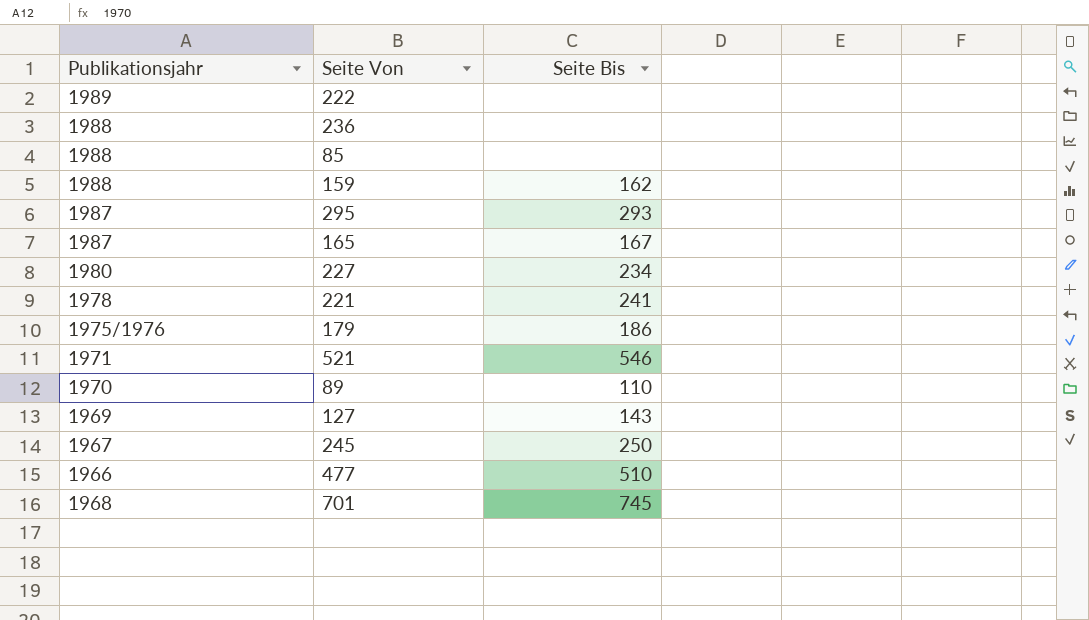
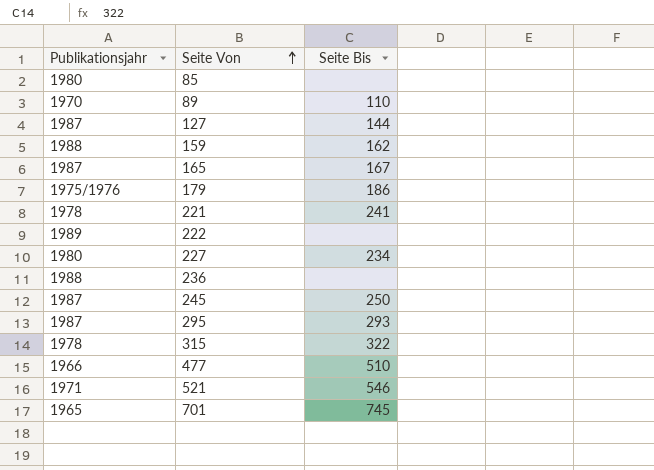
row order: none -> Seite Von ascending
85 | Publikationsjahr: 1988 -> 1980
127 | Publikationsjahr: 1969 -> 1987
127 | Seite Bis: 143 -> 144
245 | Publikationsjahr: 1967 -> 1987
row 315: none -> 1978 | 322
701 | Publikationsjahr: 1968 -> 1965

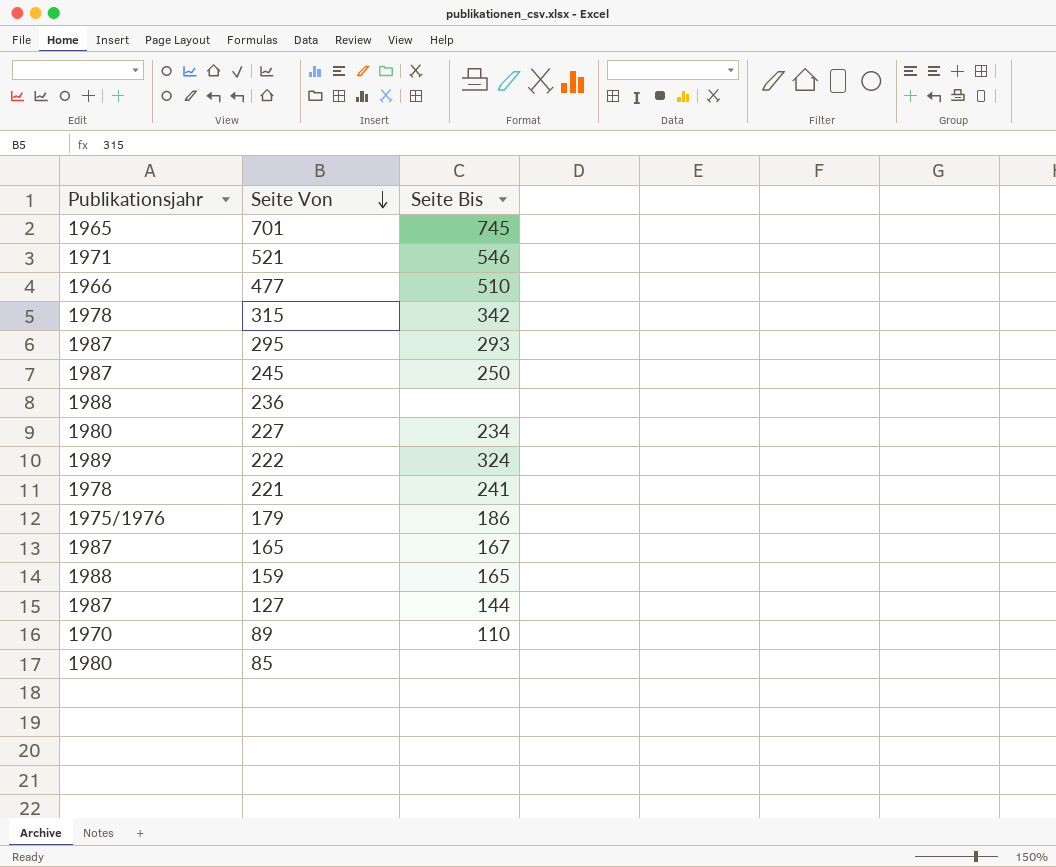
row order: Seite Von ascending -> Seite Von descending
315 | Seite Bis: 322 -> 342
222 | Seite Bis: none -> 324
159 | Seite Bis: 162 -> 165

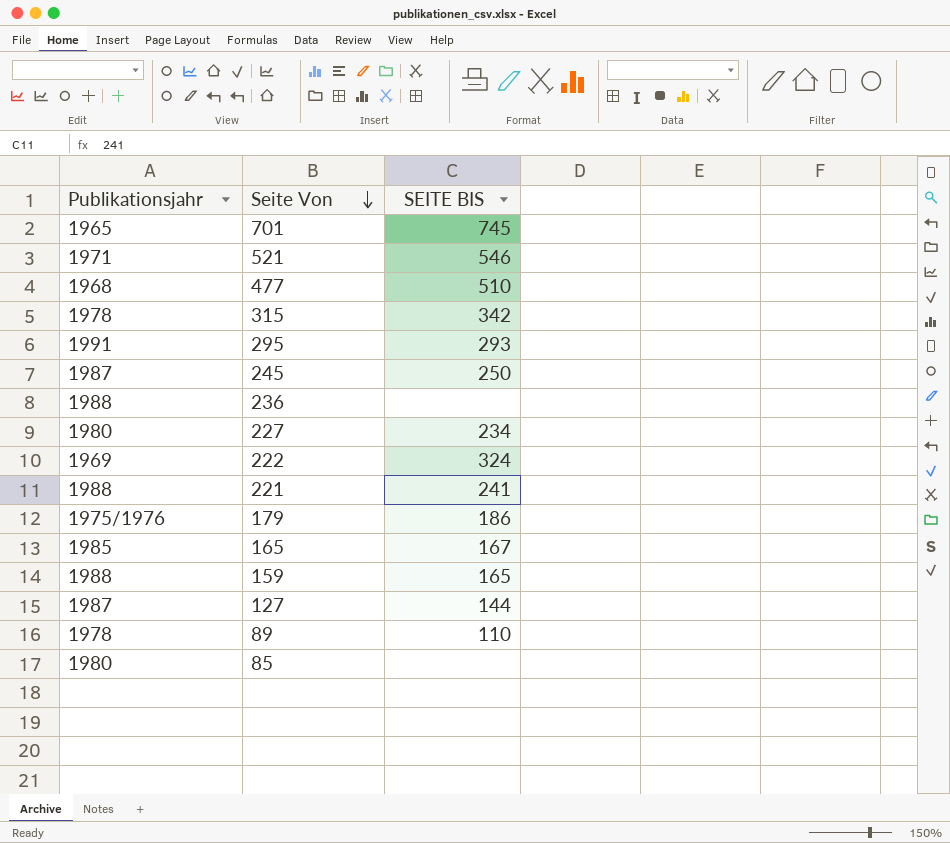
column name: Seite Bis -> SEITE BIS
477 | Publikationsjahr: 1966 -> 1968
295 | Publikationsjahr: 1987 -> 1991
222 | Publikationsjahr: 1989 -> 1969
221 | Publikationsjahr: 1978 -> 1988
165 | Publikationsjahr: 1987 -> 1985
89 | Publikationsjahr: 1970 -> 1978

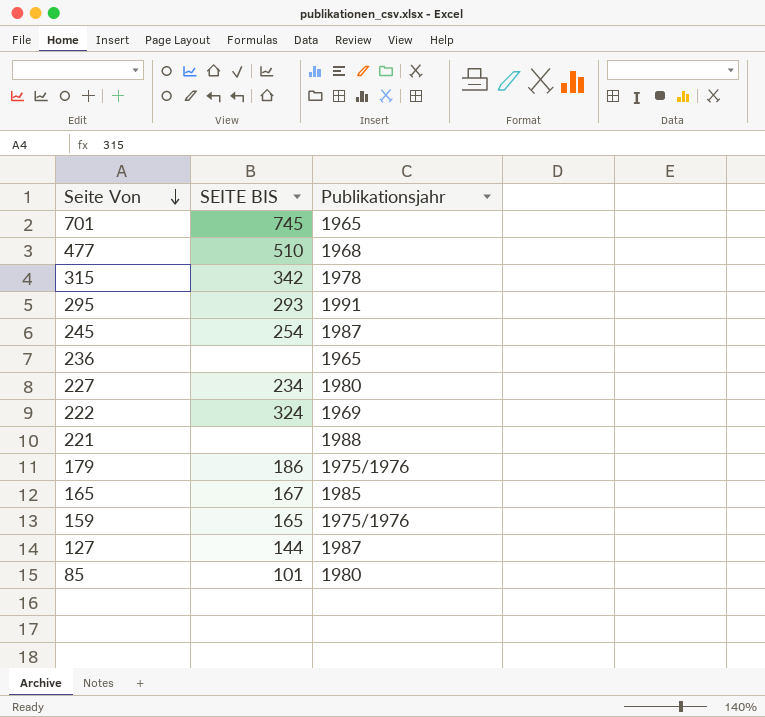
column Publikationsjahr | position: 1 -> 3
row 521: 1971 | 546 -> none
row 89: 1978 | 110 -> none
245 | SEITE BIS: 250 -> 254
236 | Publikationsjahr: 1988 -> 1965
221 | SEITE BIS: 241 -> none
159 | Publikationsjahr: 1988 -> 1975/1976
85 | SEITE BIS: none -> 101

